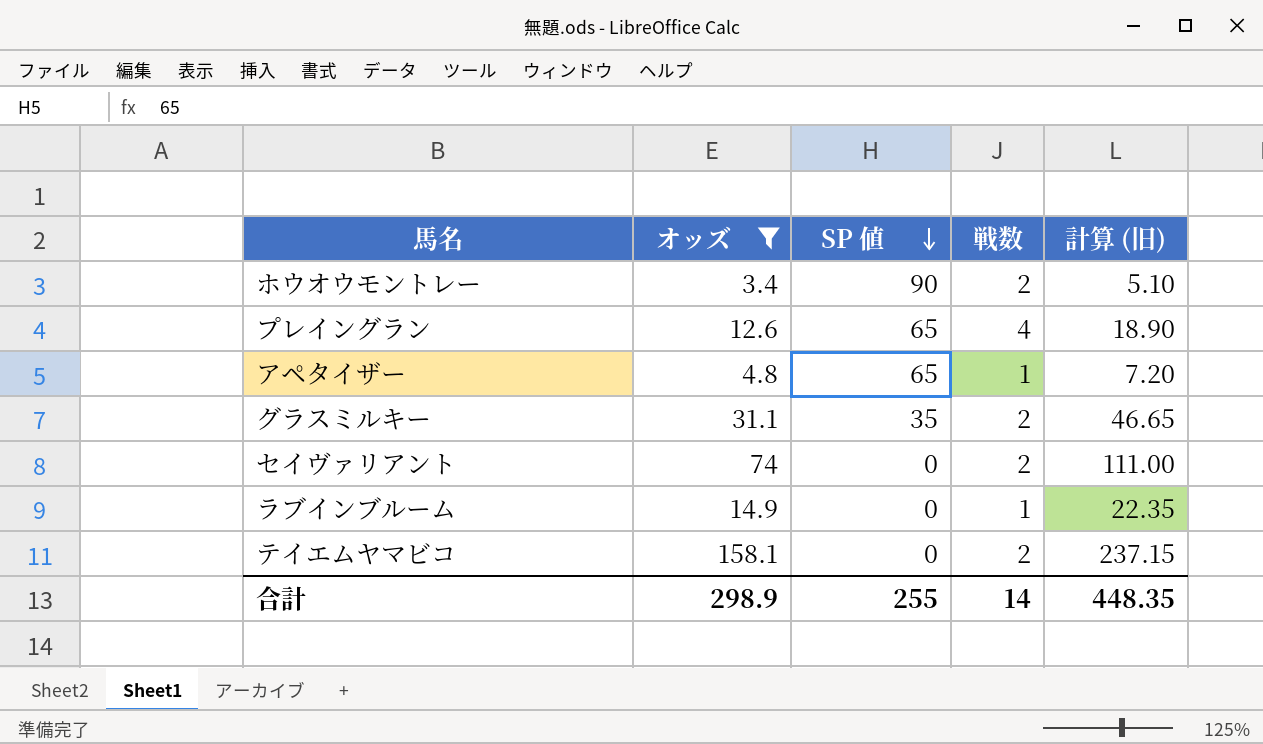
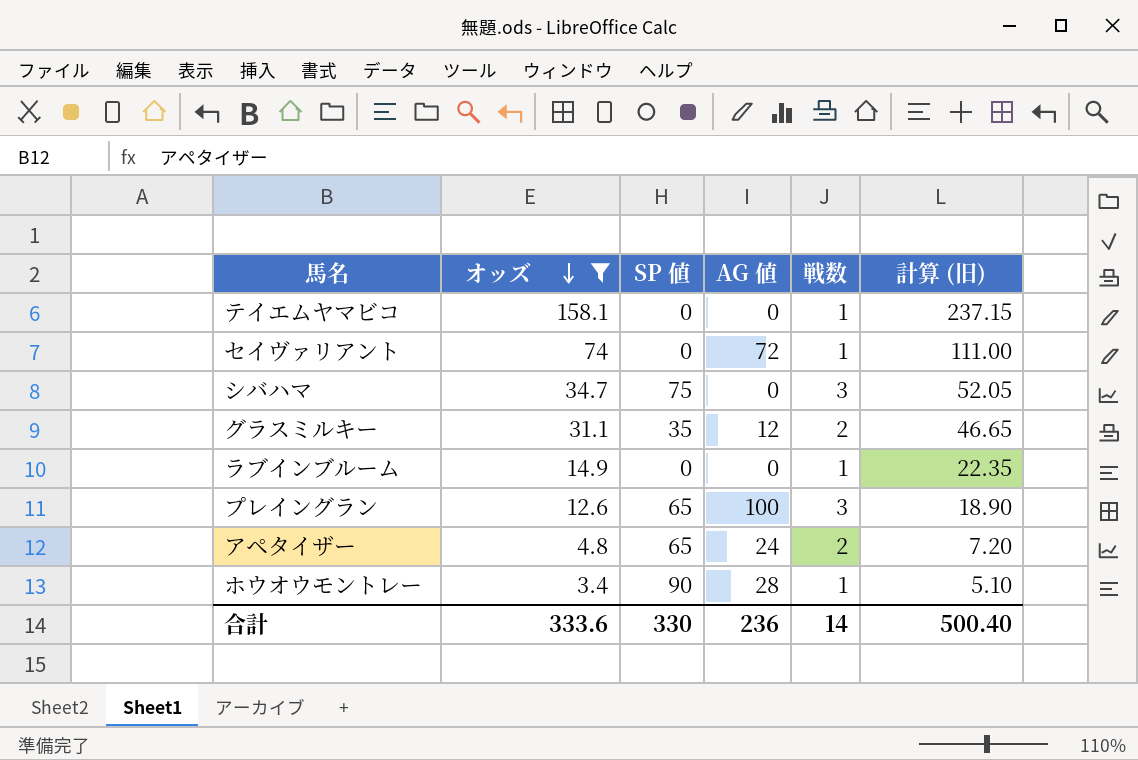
row order: SP 値 descending -> オッズ descending
column AG 値 | position: none -> 4
テイエムヤマビコ | 戦数: 2 -> 1
セイヴァリアント | 戦数: 2 -> 1
row シバハマ: none -> 34.7 | 75 | 0 | 3 | 52.05
プレイングラン | 戦数: 4 -> 3
アペタイザー | 戦数: 1 -> 2
ホウオウモントレー | 戦数: 2 -> 1
合計 | オッズ: 298.9 -> 333.6
合計 | SP 値: 255 -> 330
合計 | 計算 (旧): 448.35 -> 500.40

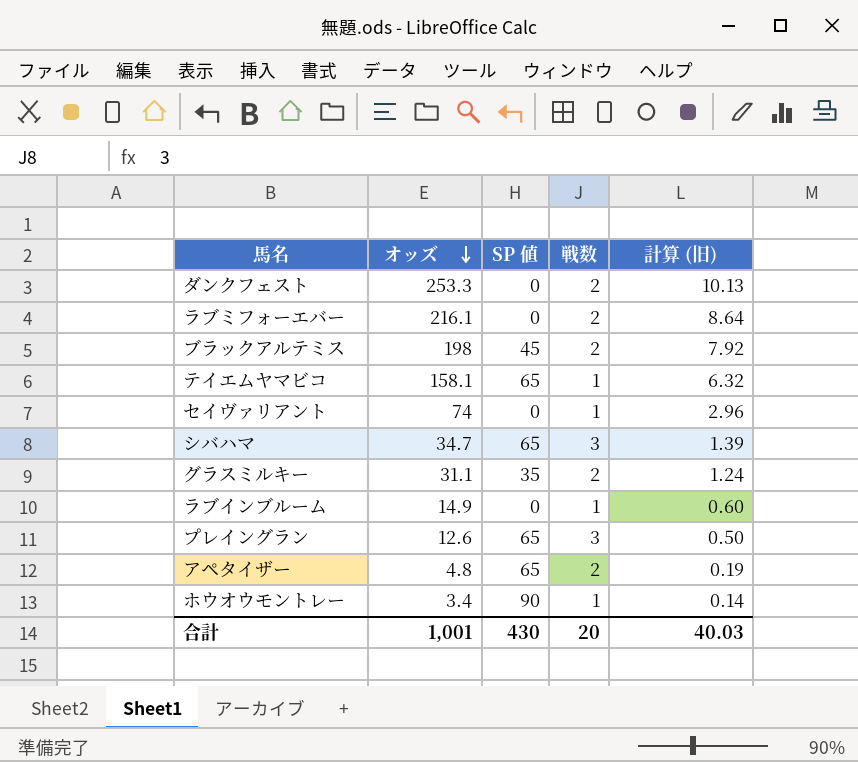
filter: オッズ <= 158.1 -> none
column AG 値 | position: 4 -> none
column 計算 (旧) | formula: [オッズ] * 1.5 -> [オッズ] * 0.04
テイエムヤマビコ | SP 値: 0 -> 65
シバハマ | SP 値: 75 -> 65
合計 | オッズ: 333.6 -> 1,001
合計 | SP 値: 330 -> 430
合計 | 戦数: 14 -> 20
合計 | 計算 (旧): 500.40 -> 40.03

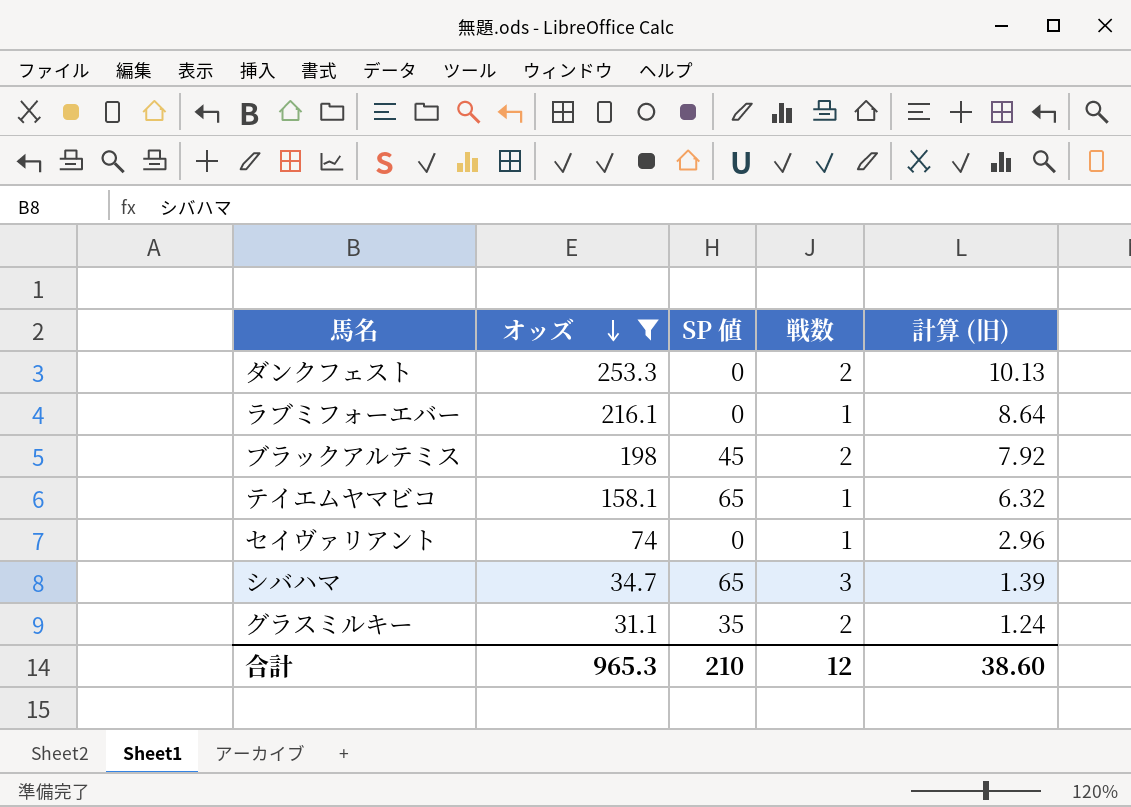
filter: none -> オッズ >= 31.1
ラブミフォーエバー | 戦数: 2 -> 1
合計 | オッズ: 1,001 -> 965.3
合計 | SP 値: 430 -> 210
合計 | 戦数: 20 -> 12
合計 | 計算 (旧): 40.03 -> 38.60

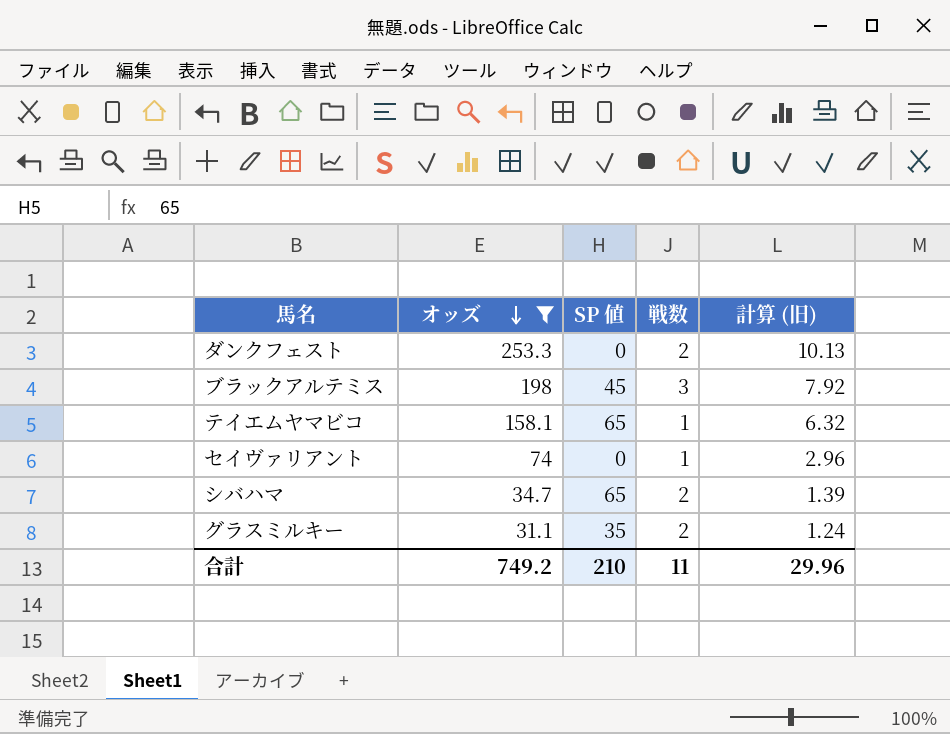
row ラブミフォーエバー: 216.1 | 0 | 1 | 8.64 -> none
ブラックアルテミス | 戦数: 2 -> 3
シバハマ | 戦数: 3 -> 2
合計 | オッズ: 965.3 -> 749.2
合計 | 戦数: 12 -> 11
合計 | 計算 (旧): 38.60 -> 29.96

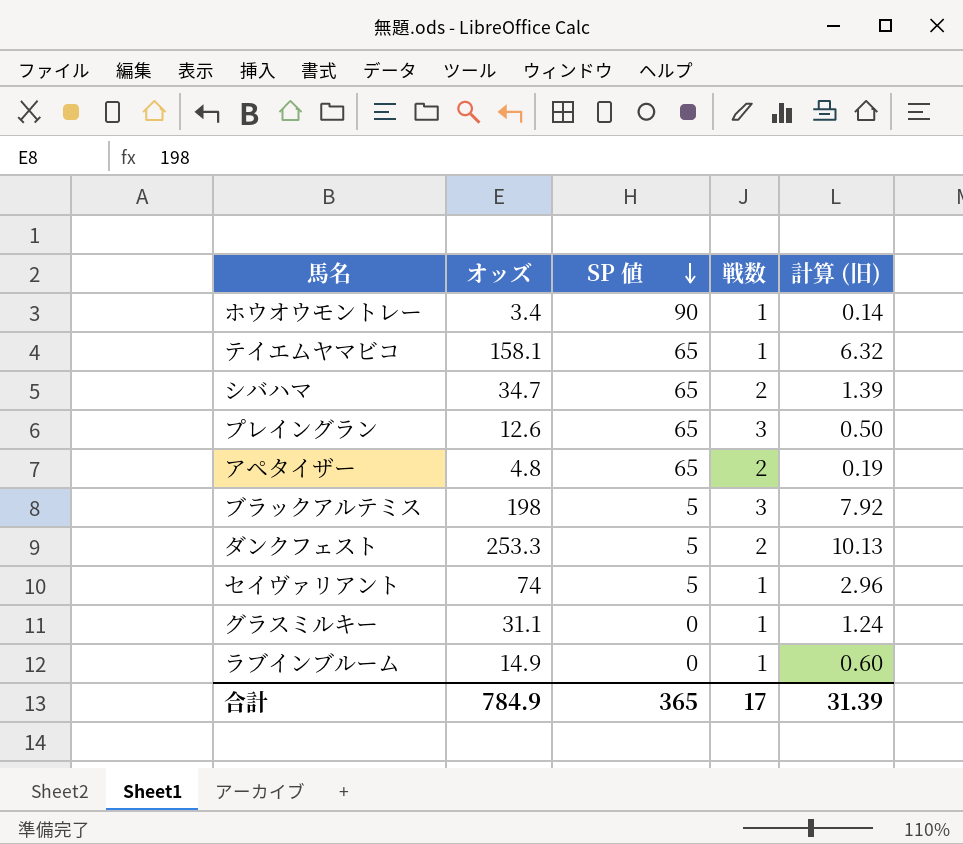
filter: オッズ >= 31.1 -> none
row order: オッズ descending -> SP 値 descending
ブラックアルテミス | SP 値: 45 -> 5
ダンクフェスト | SP 値: 0 -> 5
セイヴァリアント | SP 値: 0 -> 5
グラスミルキー | SP 値: 35 -> 0
グラスミルキー | 戦数: 2 -> 1
合計 | オッズ: 749.2 -> 784.9
合計 | SP 値: 210 -> 365
合計 | 戦数: 11 -> 17
合計 | 計算 (旧): 29.96 -> 31.39

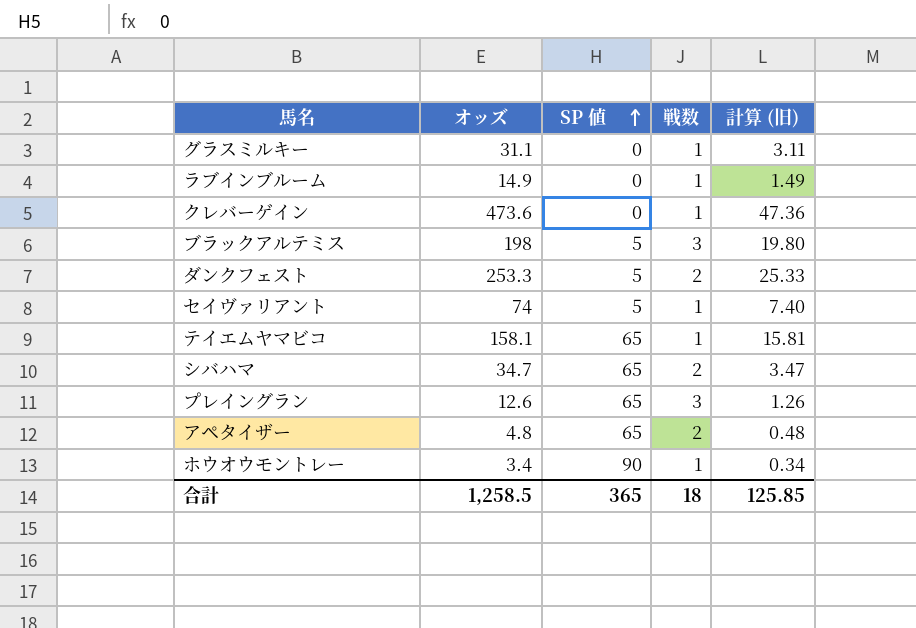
row order: SP 値 descending -> SP 値 ascending
column 計算 (旧) | formula: [オッズ] * 0.04 -> [オッズ] * 0.1
row クレバーゲイン: none -> 473.6 | 0 | 1 | 47.36
合計 | オッズ: 784.9 -> 1,258.5
合計 | 戦数: 17 -> 18
合計 | 計算 (旧): 31.39 -> 125.85

